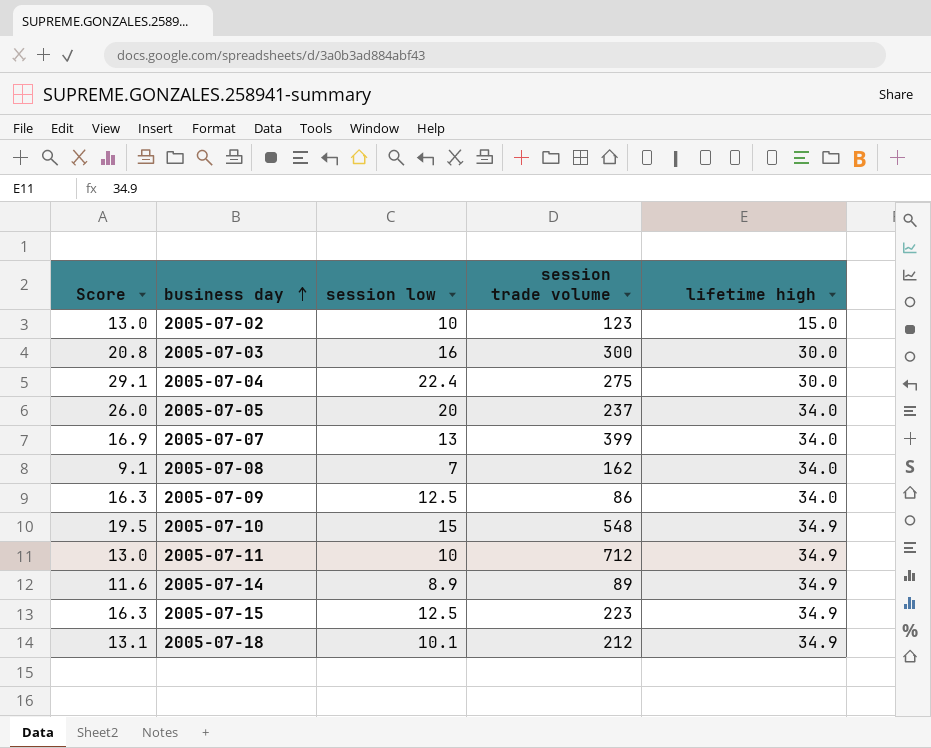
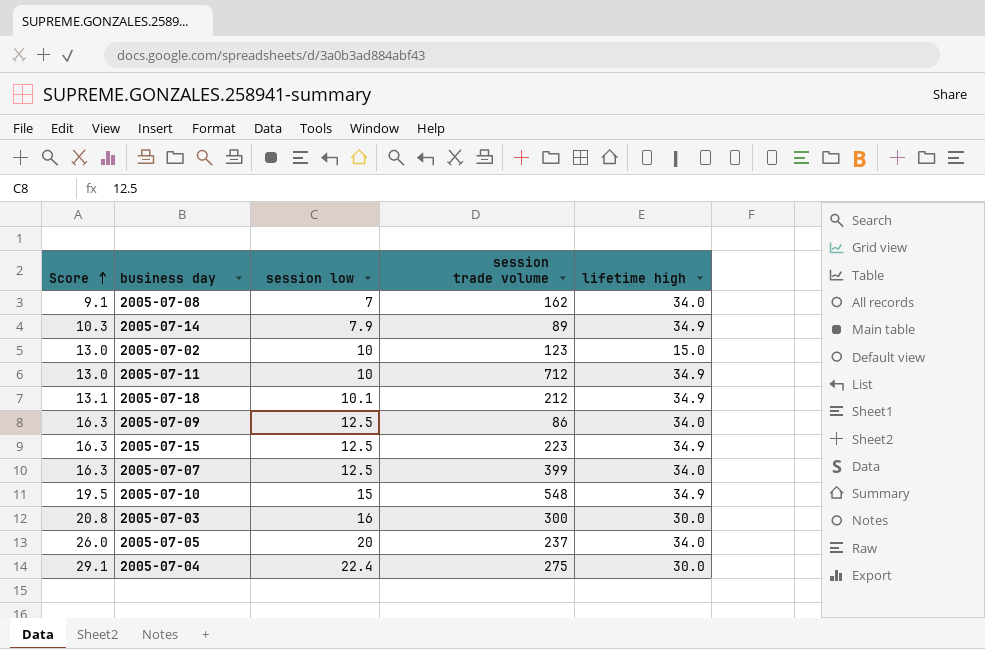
row order: business day ascending -> Score ascending
2005-07-14 | Score: 11.6 -> 10.3
2005-07-14 | session low: 8.9 -> 7.9
2005-07-07 | Score: 16.9 -> 16.3
2005-07-07 | session low: 13 -> 12.5

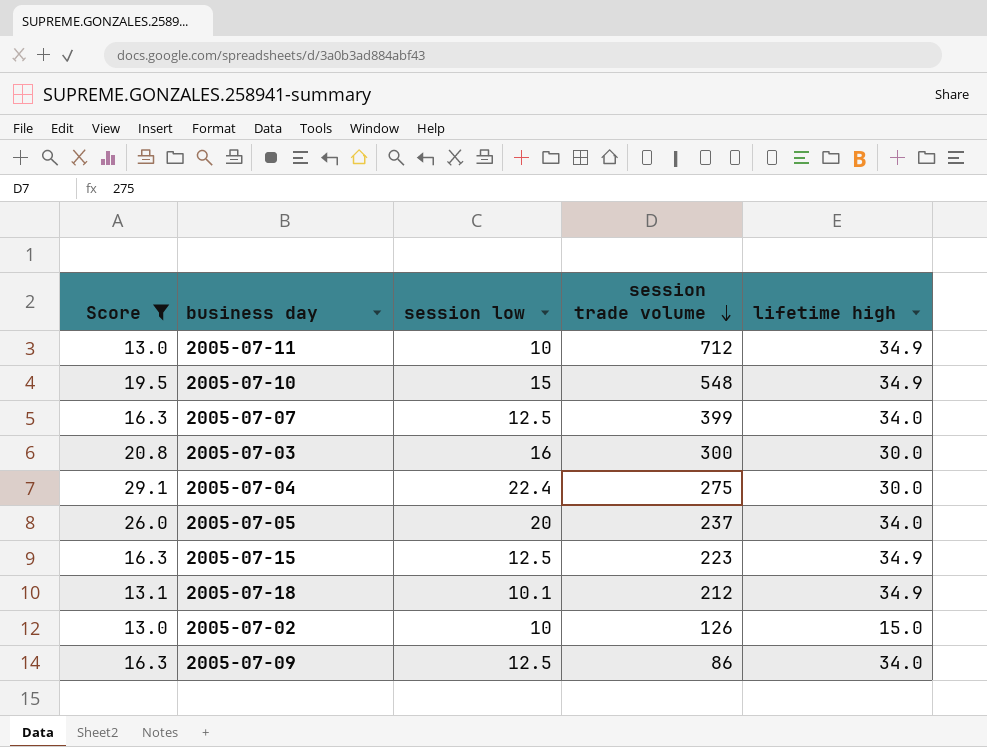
filter: none -> Score >= 13.0
row order: Score ascending -> session trade volume descending
2005-07-02 | session trade volume: 123 -> 126

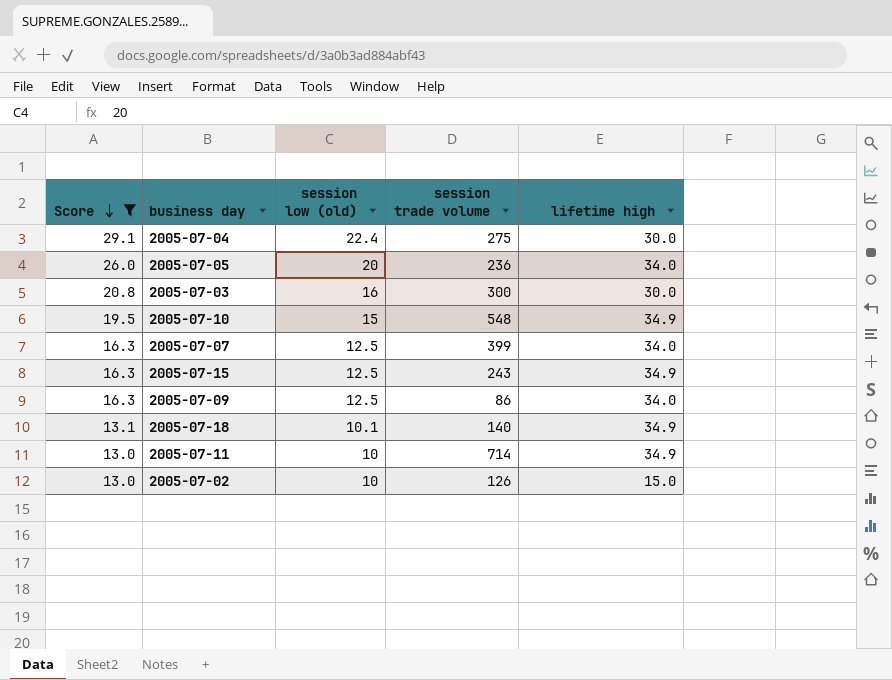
row order: session trade volume descending -> Score descending
column name: session low -> session low (old)
2005-07-05 | session trade volume: 237 -> 236
2005-07-15 | session trade volume: 223 -> 243
2005-07-18 | session trade volume: 212 -> 140
2005-07-11 | session trade volume: 712 -> 714

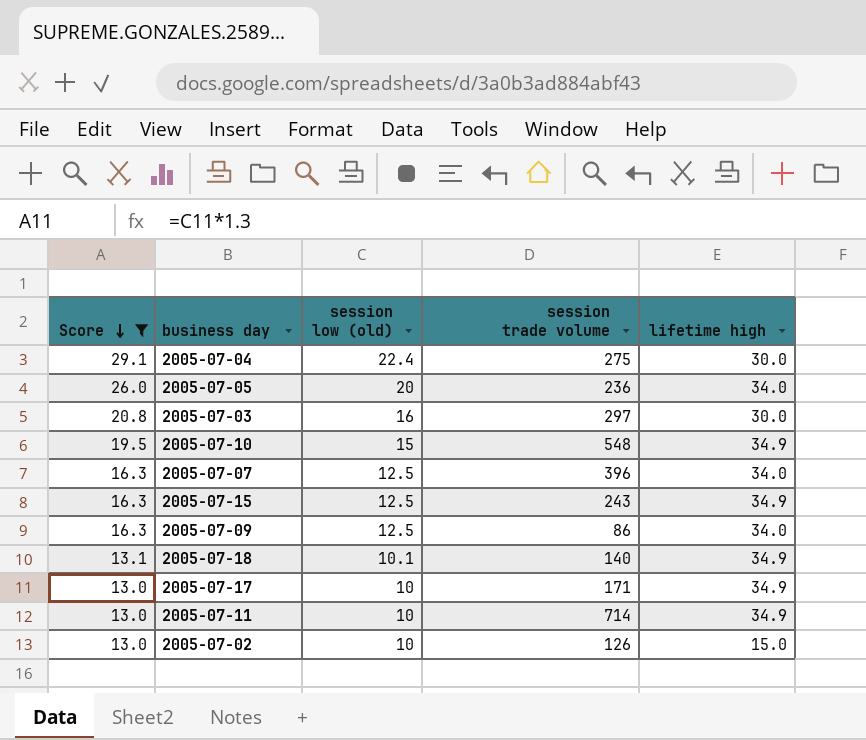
2005-07-03 | session trade volume: 300 -> 297
2005-07-07 | session trade volume: 399 -> 396
row 2005-07-17: none -> 13.0 | 10 | 171 | 34.9

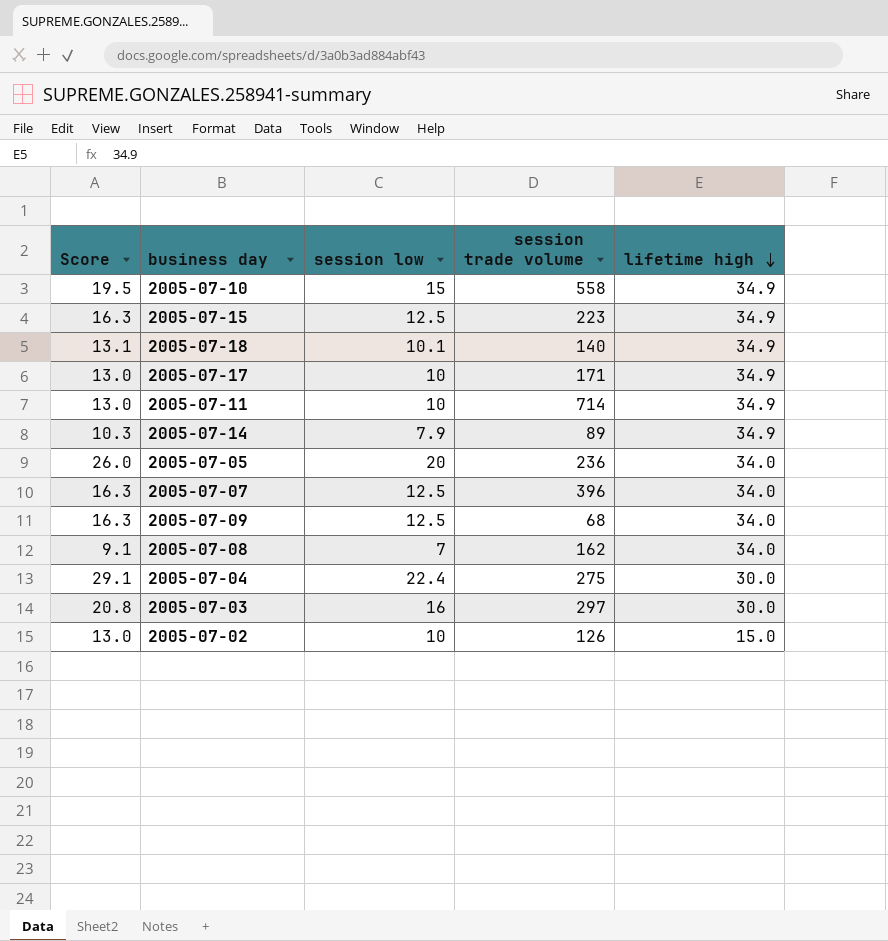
filter: Score >= 13.0 -> none
row order: Score descending -> lifetime high descending
column name: session low (old) -> session low
2005-07-10 | session trade volume: 548 -> 558
2005-07-15 | session trade volume: 243 -> 223
2005-07-09 | session trade volume: 86 -> 68

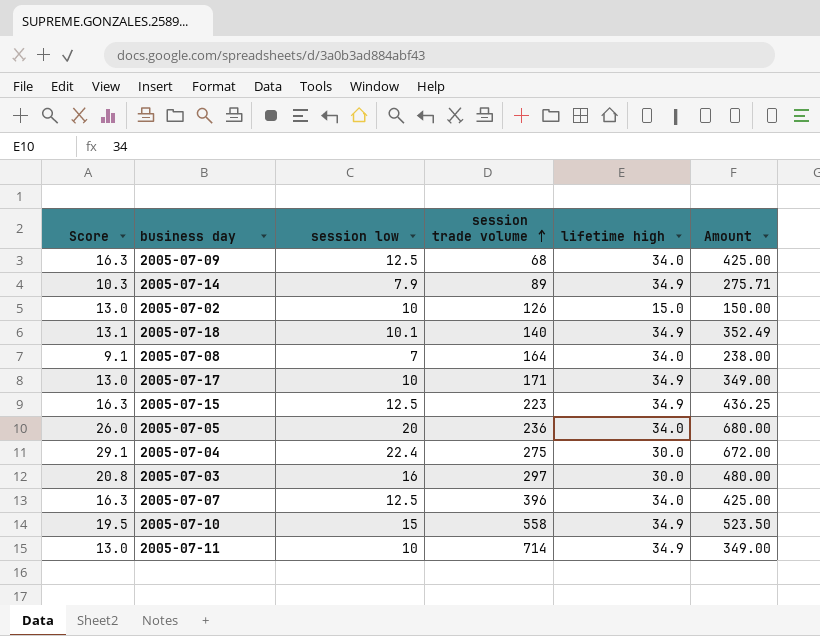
row order: lifetime high descending -> session trade volume ascending
column Amount | formula: none -> [session low] * [lifetime high]
2005-07-08 | session trade volume: 162 -> 164

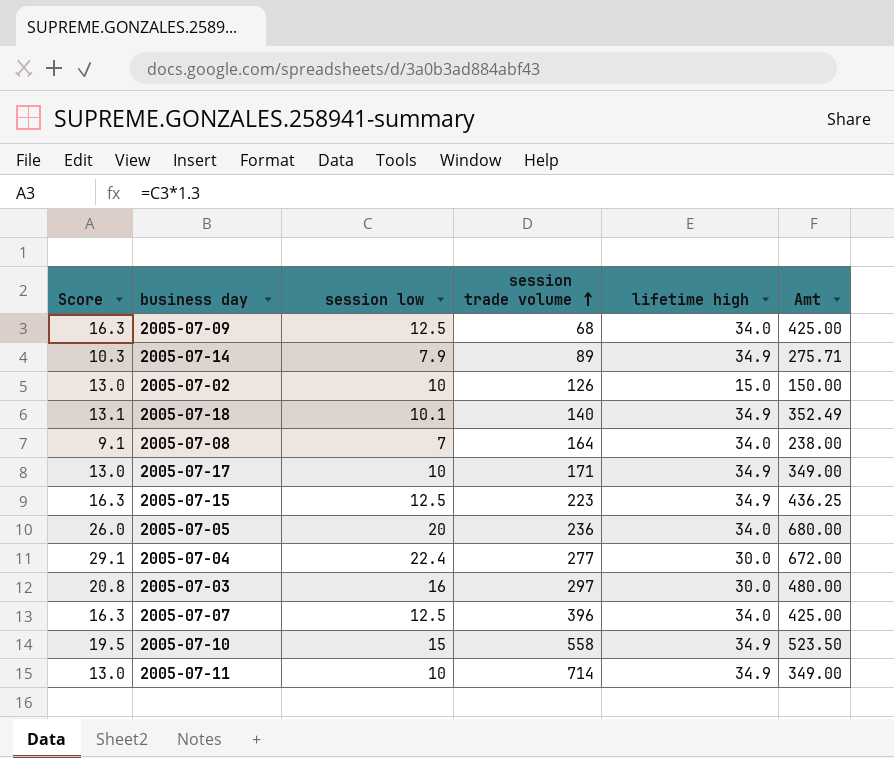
column name: Amount -> Amt
2005-07-04 | session trade volume: 275 -> 277

